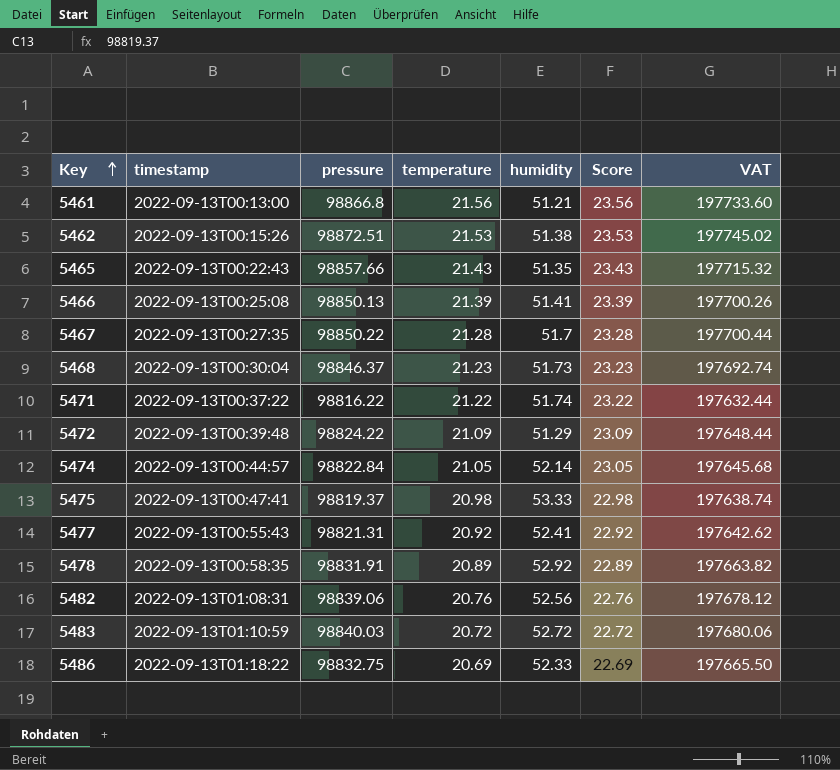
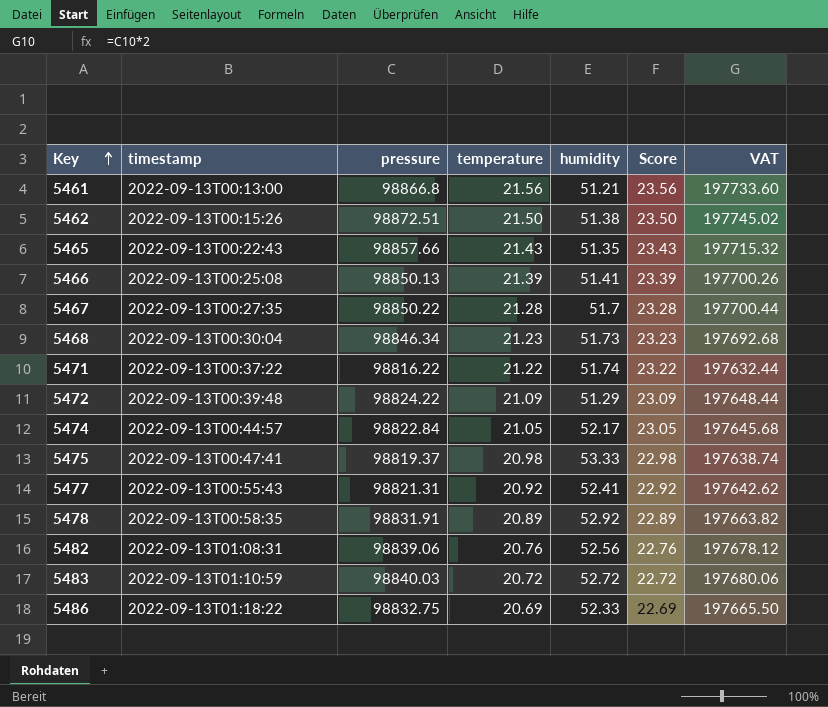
5462 | temperature: 21.53 -> 21.50
5462 | Score: 23.53 -> 23.50
5468 | pressure: 98846.37 -> 98846.34
5468 | VAT: 197692.74 -> 197692.68
5474 | humidity: 52.14 -> 52.17

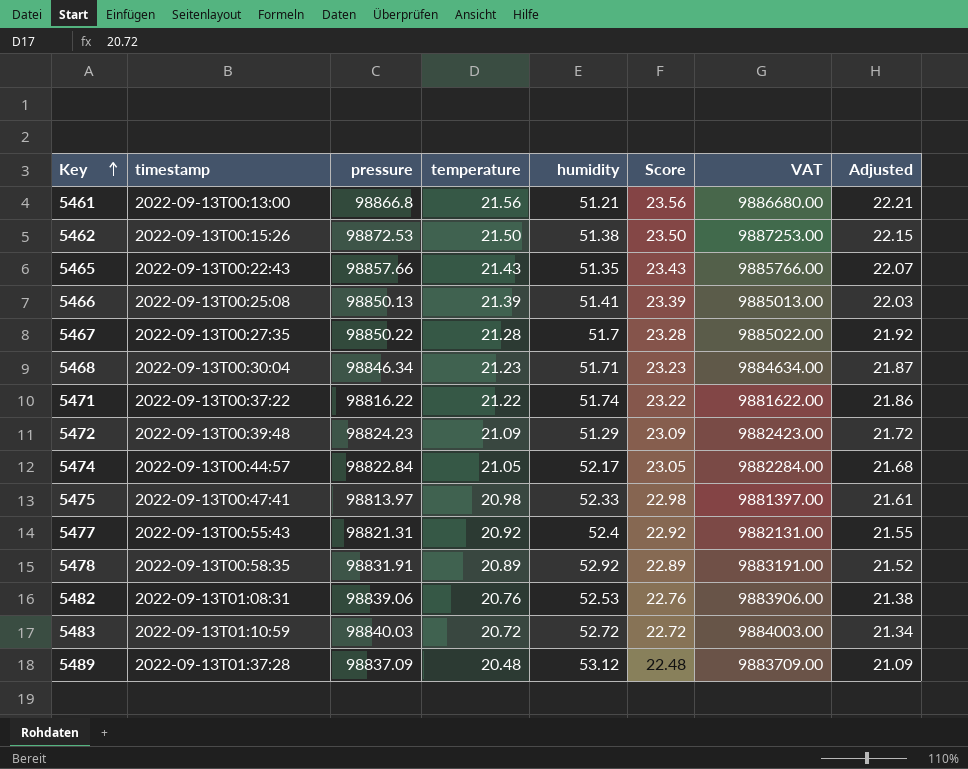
column VAT | formula: [pressure] * 2 -> [pressure] * 100
column Adjusted | formula: none -> [temperature] * 1.03
row 5486: 2022-09-13T01:18:22 | 98832.75 | 20.69 | 52.33 | 22.69 | 197665.50 -> none
5462 | pressure: 98872.51 -> 98872.53
5468 | humidity: 51.73 -> 51.71
5472 | pressure: 98824.22 -> 98824.23
5475 | pressure: 98819.37 -> 98813.97
5475 | humidity: 53.33 -> 52.33
5477 | humidity: 52.41 -> 52.4
5482 | humidity: 52.56 -> 52.53
row 5489: none -> 2022-09-13T01:37:28 | 98837.09 | 20.48 | 53.12 | 22.48 | 9883709.00 | 21.09

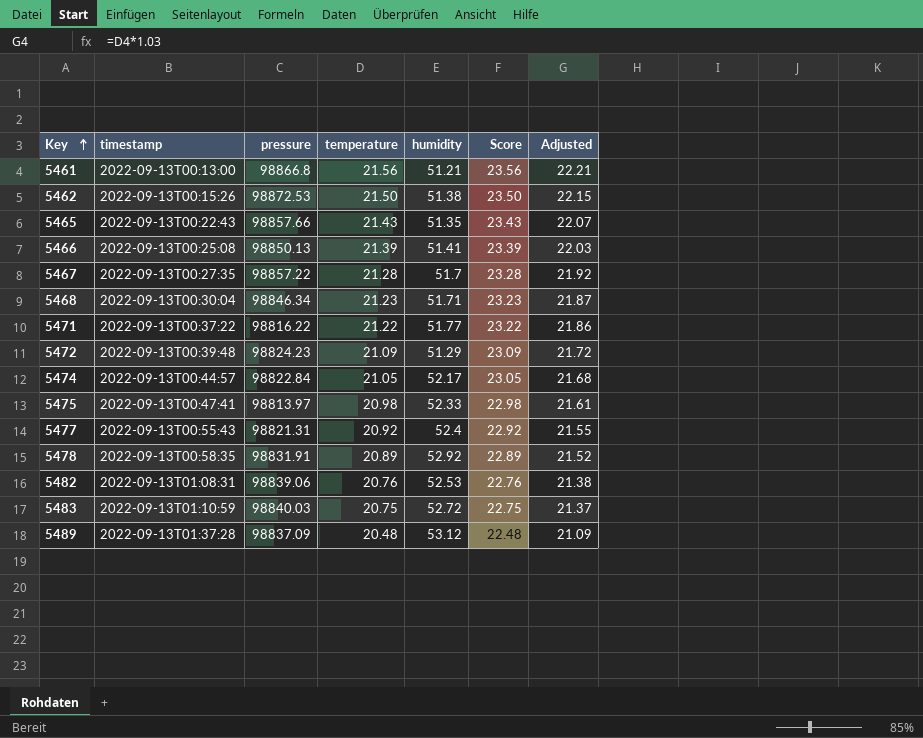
column VAT | formula: [pressure] * 100 -> none
5467 | pressure: 98850.22 -> 98857.22
5471 | humidity: 51.74 -> 51.77
5483 | temperature: 20.72 -> 20.75
5483 | Score: 22.72 -> 22.75
5483 | Adjusted: 21.34 -> 21.37

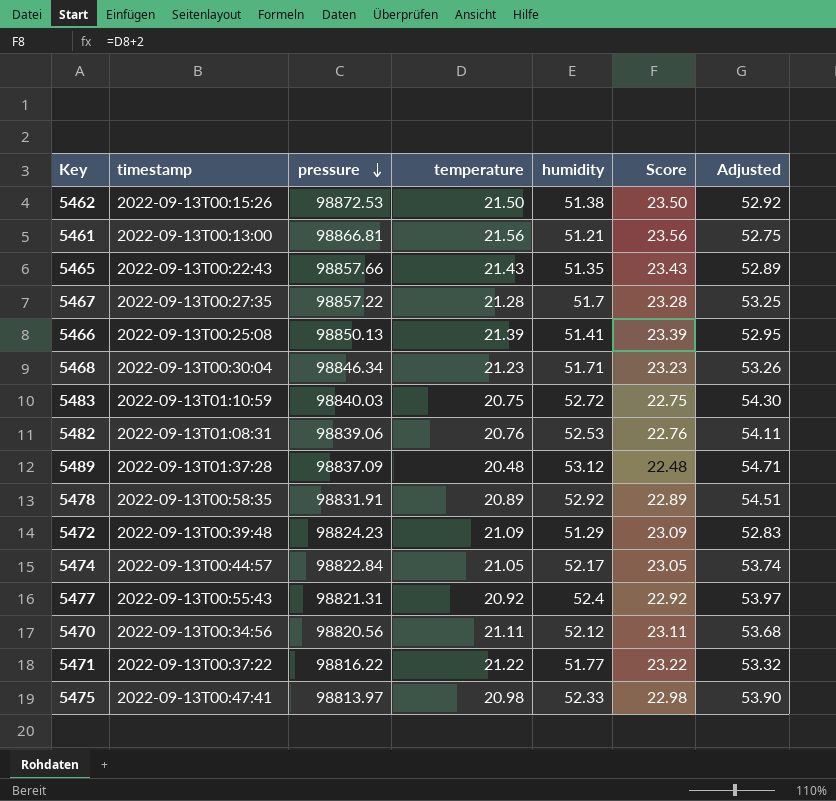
row order: Key ascending -> pressure descending
column Adjusted | formula: [temperature] * 1.03 -> [humidity] * 1.03
5461 | pressure: 98866.8 -> 98866.81
row 5470: none -> 2022-09-13T00:34:56 | 98820.56 | 21.11 | 52.12 | 23.11 | 53.68

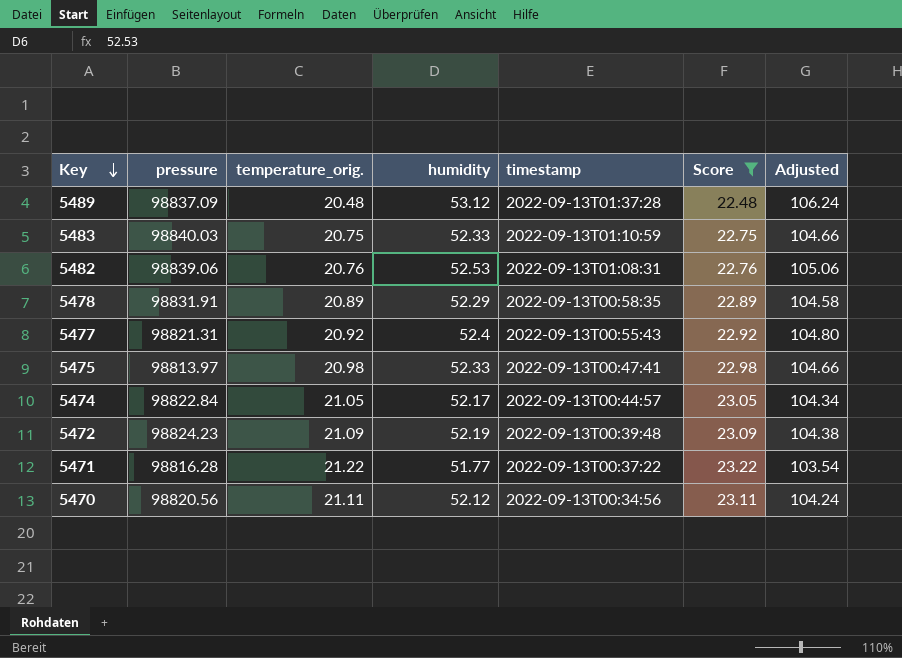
filter: none -> Score <= 23.22
row order: pressure descending -> Key descending
column name: temperature -> temperature_orig.
column timestamp | position: 2 -> 5
column Adjusted | formula: [humidity] * 1.03 -> [humidity] * 2
5483 | humidity: 52.72 -> 52.33
5478 | humidity: 52.92 -> 52.29
5472 | humidity: 51.29 -> 52.19
5471 | pressure: 98816.22 -> 98816.28

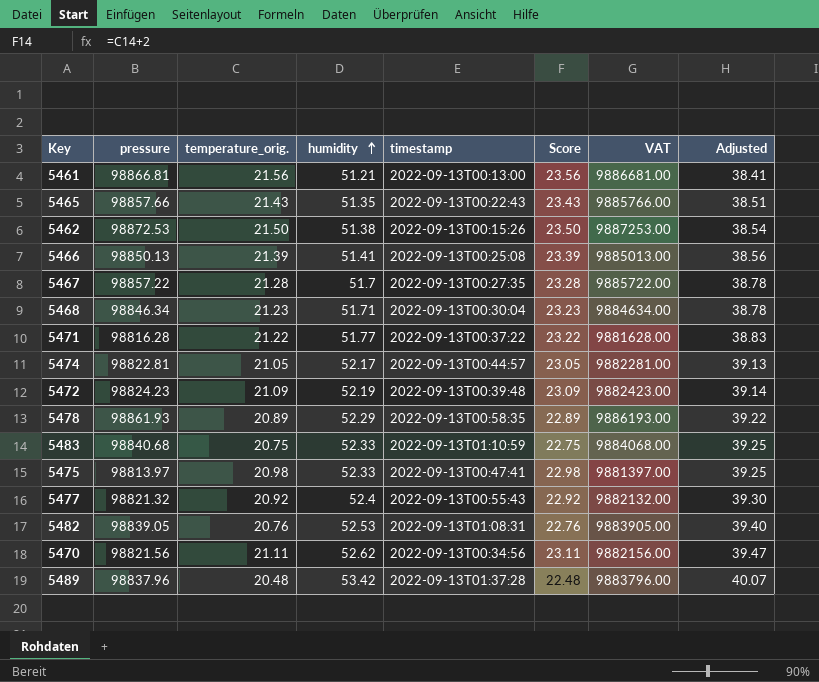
filter: Score <= 23.22 -> none
row order: Key descending -> humidity ascending
column VAT | formula: none -> [pressure] * 100
column Adjusted | formula: [humidity] * 2 -> [humidity] * 0.75
5474 | pressure: 98822.84 -> 98822.81
5478 | pressure: 98831.91 -> 98861.93
5483 | pressure: 98840.03 -> 98840.68
5477 | pressure: 98821.31 -> 98821.32
5482 | pressure: 98839.06 -> 98839.05
5470 | pressure: 98820.56 -> 98821.56
5470 | humidity: 52.12 -> 52.62
5489 | pressure: 98837.09 -> 98837.96
5489 | humidity: 53.12 -> 53.42

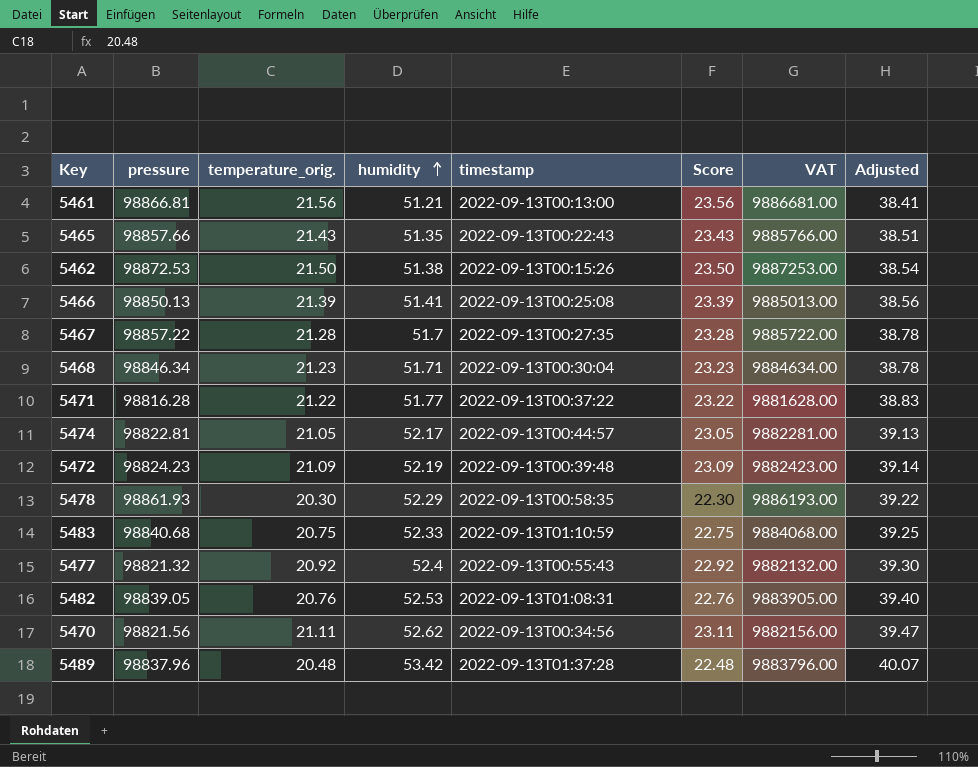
row 5475: 98813.97 | 20.98 | 52.33 | 2022-09-13T00:47:41 | 22.98 | 9881397.00 | 39.25 -> none
5478 | temperature_orig.: 20.89 -> 20.30
5478 | Score: 22.89 -> 22.30

